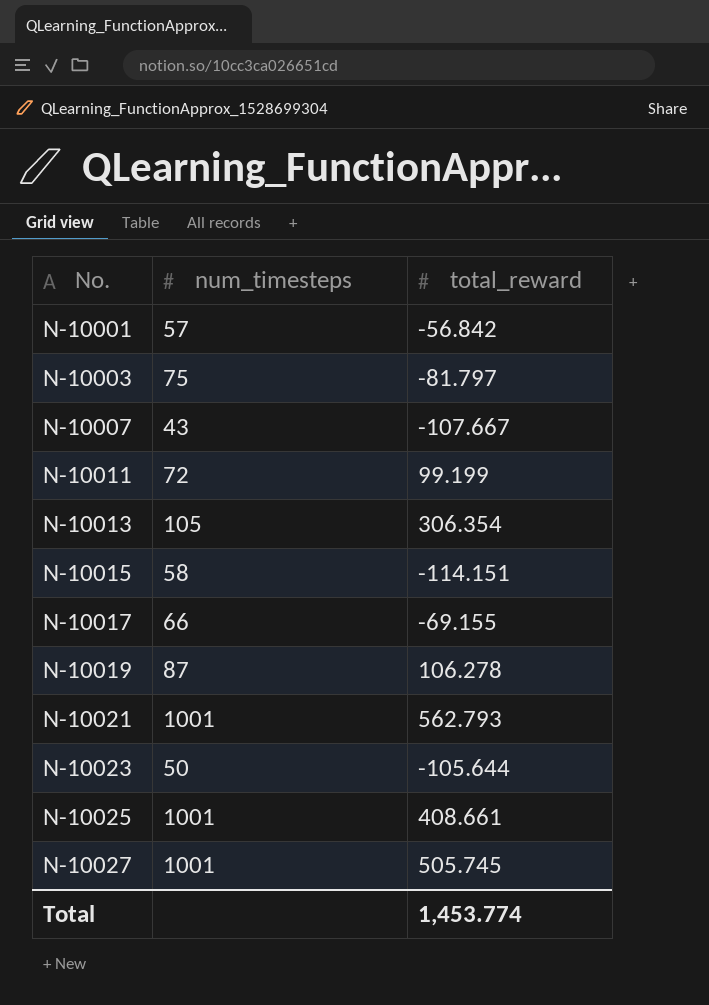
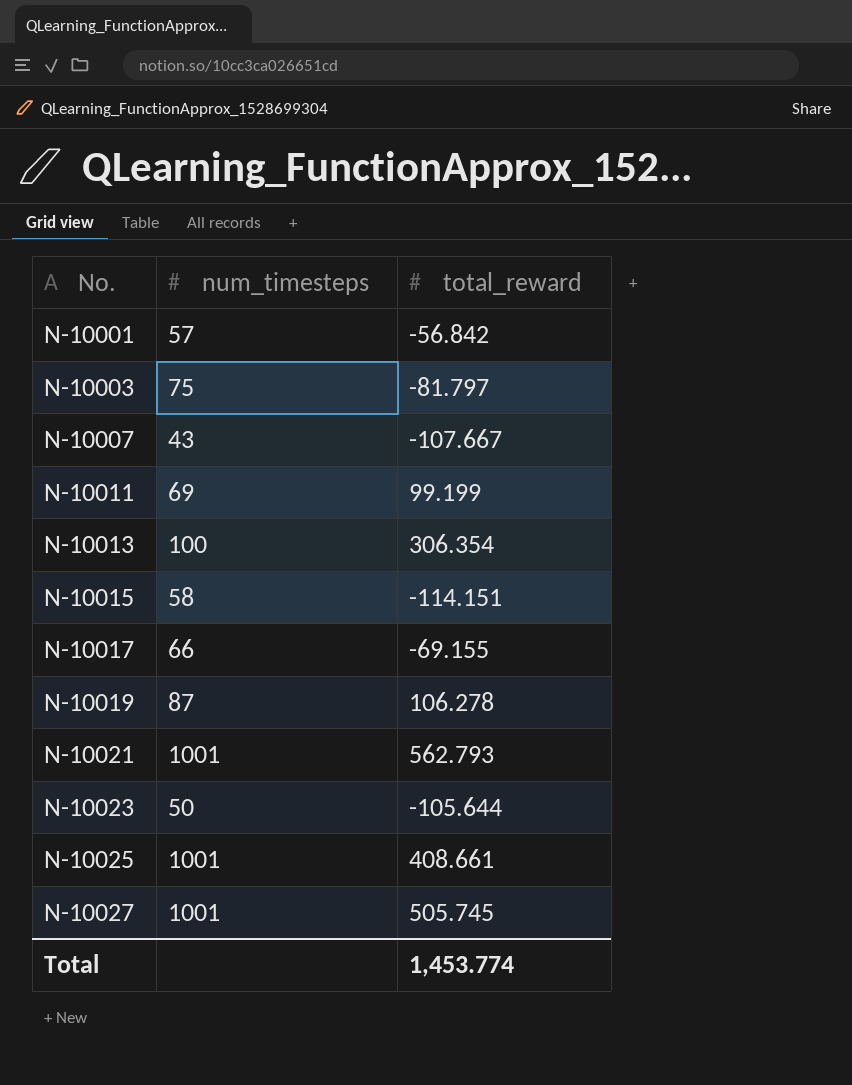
N-10011 | num_timesteps: 72 -> 69
N-10013 | num_timesteps: 105 -> 100

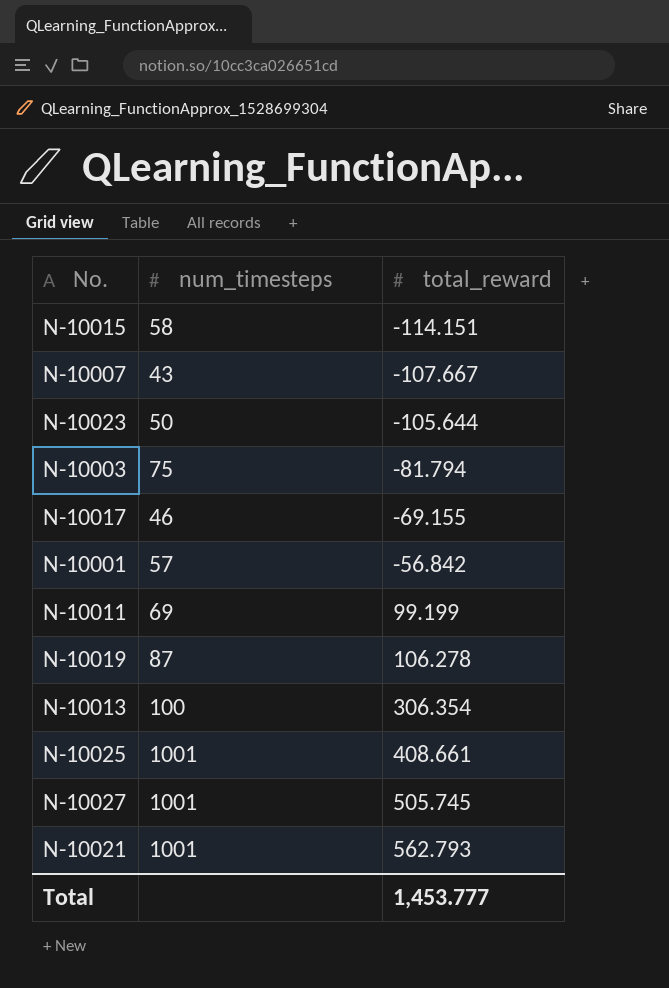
row order: No. ascending -> total_reward ascending
N-10003 | total_reward: -81.797 -> -81.794
N-10017 | num_timesteps: 66 -> 46
Total | total_reward: 1,453.774 -> 1,453.777

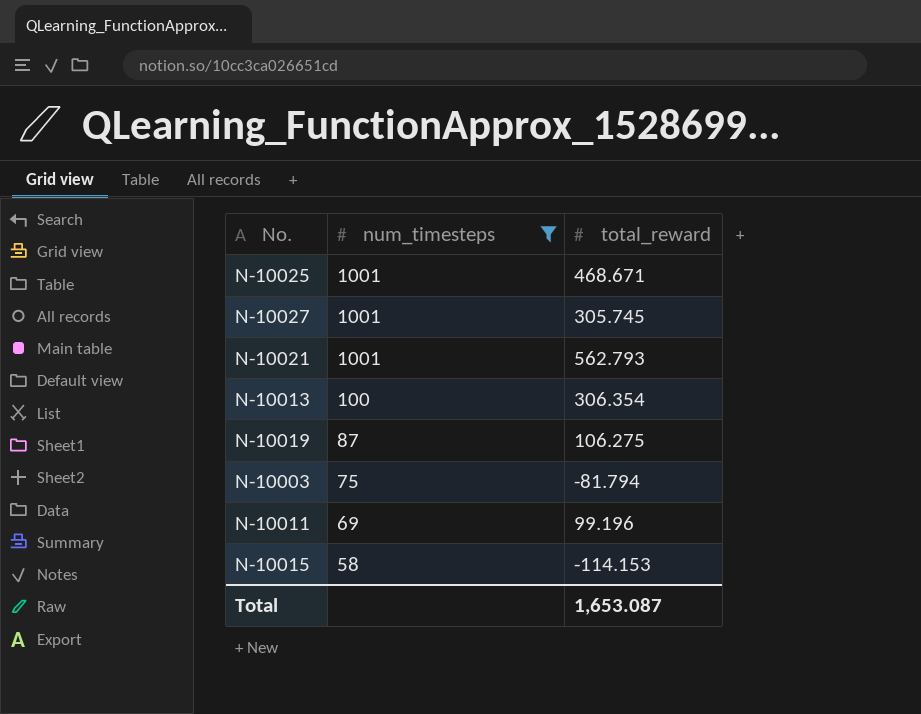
filter: none -> num_timesteps >= 58
row order: total_reward ascending -> num_timesteps descending
N-10025 | total_reward: 408.661 -> 468.671
N-10027 | total_reward: 505.745 -> 305.745
N-10019 | total_reward: 106.278 -> 106.275
N-10011 | total_reward: 99.199 -> 99.196
N-10015 | total_reward: -114.151 -> -114.153
Total | total_reward: 1,453.777 -> 1,653.087

